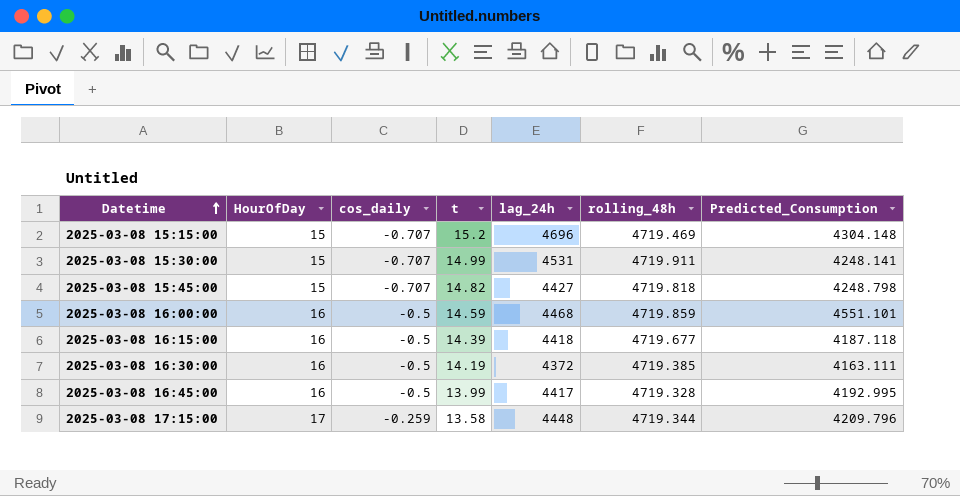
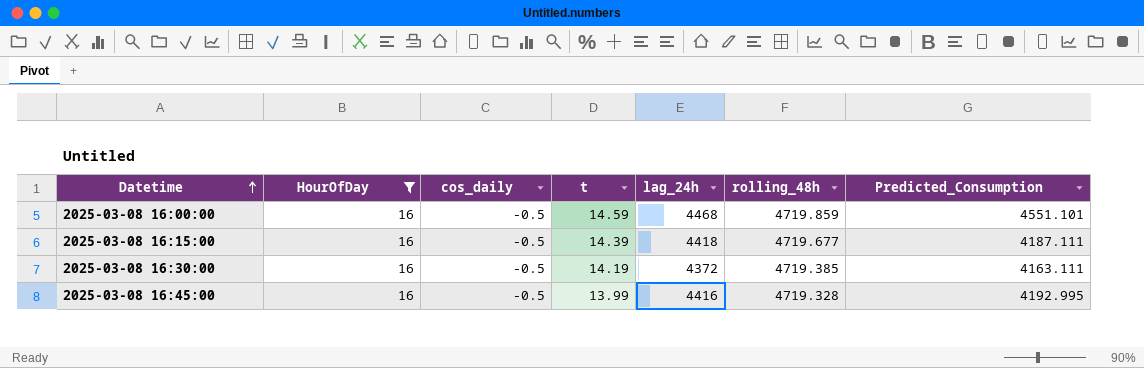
filter: none -> HourOfDay = 16
2025-03-08 16:15:00 | Predicted_Consumption: 4187.118 -> 4187.111
2025-03-08 16:45:00 | lag_24h: 4417 -> 4416

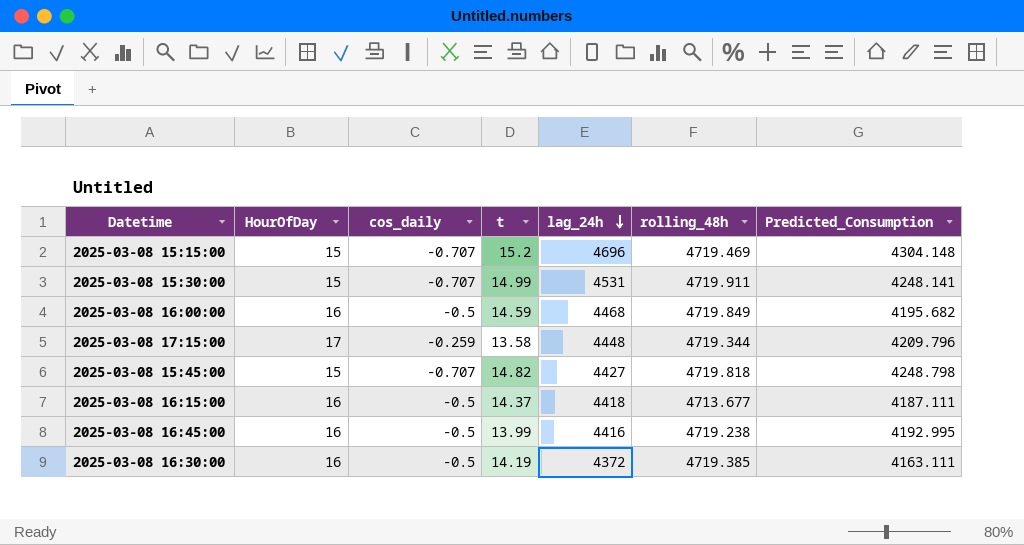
filter: HourOfDay = 16 -> none
row order: Datetime ascending -> lag_24h descending
2025-03-08 16:00:00 | rolling_48h: 4719.859 -> 4719.849
2025-03-08 16:00:00 | Predicted_Consumption: 4551.101 -> 4195.682
2025-03-08 16:15:00 | t: 14.39 -> 14.37
2025-03-08 16:15:00 | rolling_48h: 4719.677 -> 4713.677
2025-03-08 16:45:00 | rolling_48h: 4719.328 -> 4719.238

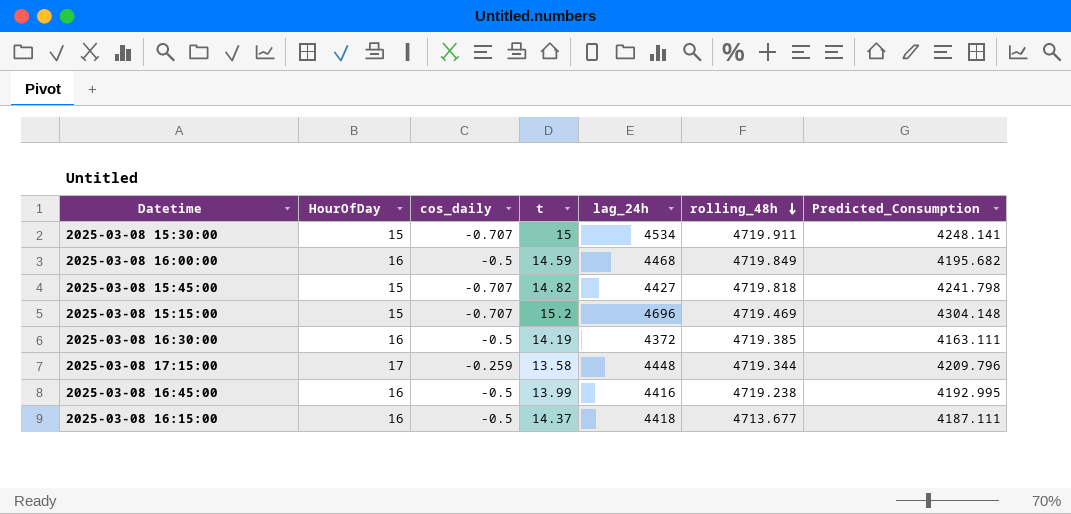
row order: lag_24h descending -> rolling_48h descending
2025-03-08 15:30:00 | t: 14.99 -> 15
2025-03-08 15:30:00 | lag_24h: 4531 -> 4534
2025-03-08 15:45:00 | Predicted_Consumption: 4248.798 -> 4241.798

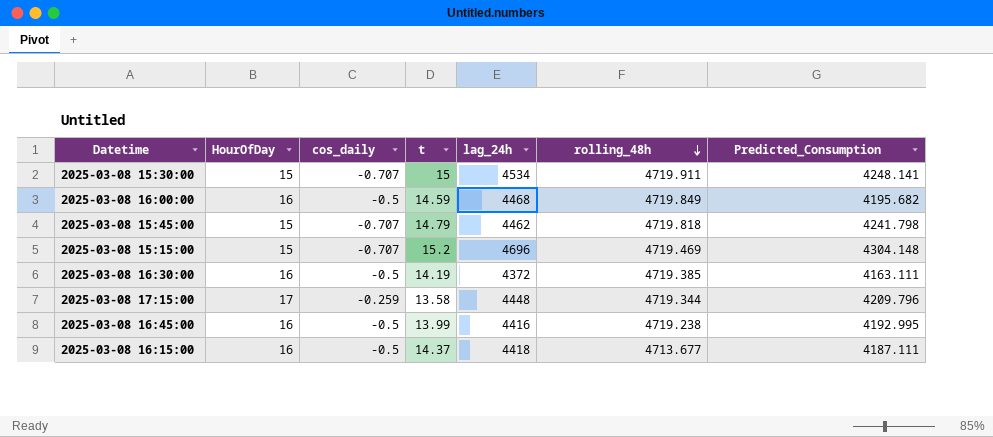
2025-03-08 15:45:00 | t: 14.82 -> 14.79
2025-03-08 15:45:00 | lag_24h: 4427 -> 4462

